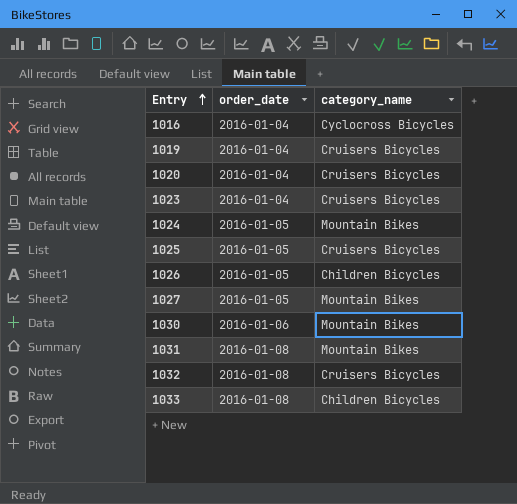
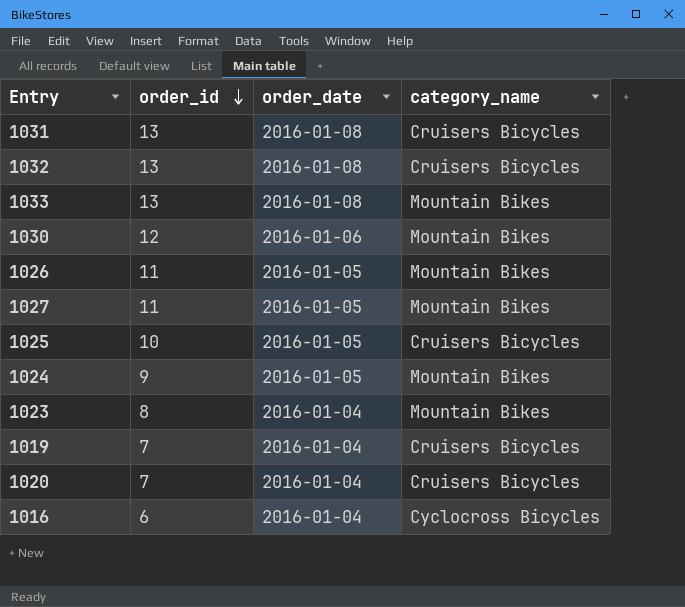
row order: Entry ascending -> order_id descending
column order_id | position: none -> 2
1031 | category_name: Mountain Bikes -> Cruisers Bicycles
1033 | category_name: Children Bicycles -> Mountain Bikes
1026 | category_name: Children Bicycles -> Mountain Bikes
1023 | category_name: Cruisers Bicycles -> Mountain Bikes

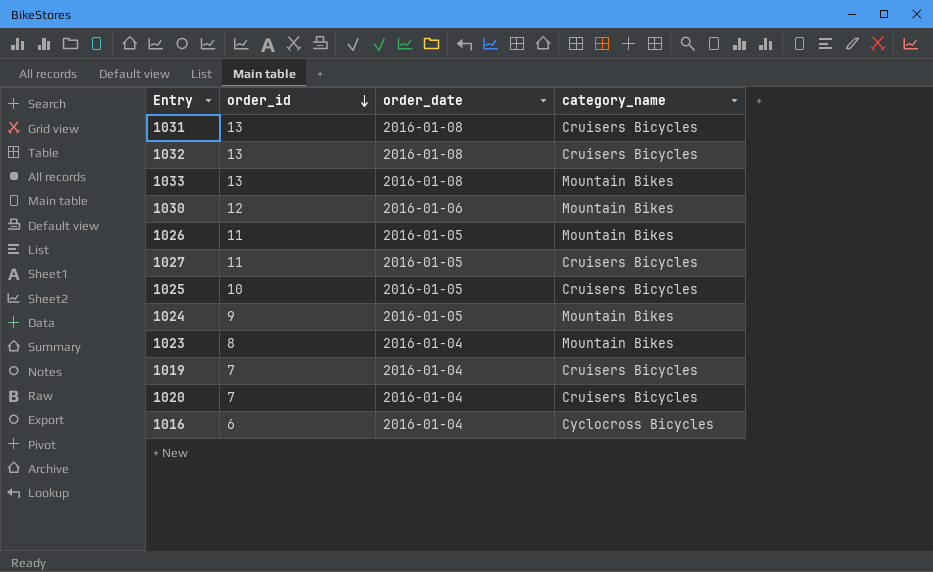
1027 | category_name: Mountain Bikes -> Cruisers Bicycles

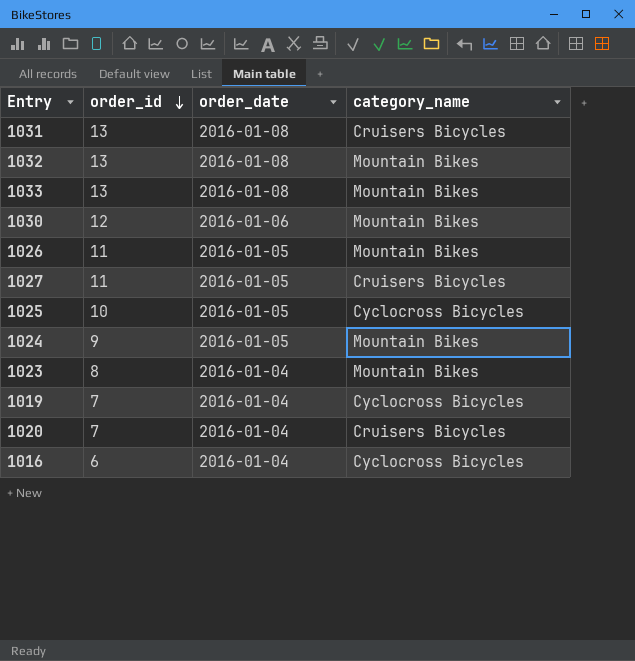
1032 | category_name: Cruisers Bicycles -> Mountain Bikes
1025 | category_name: Cruisers Bicycles -> Cyclocross Bicycles
1019 | category_name: Cruisers Bicycles -> Cyclocross Bicycles

